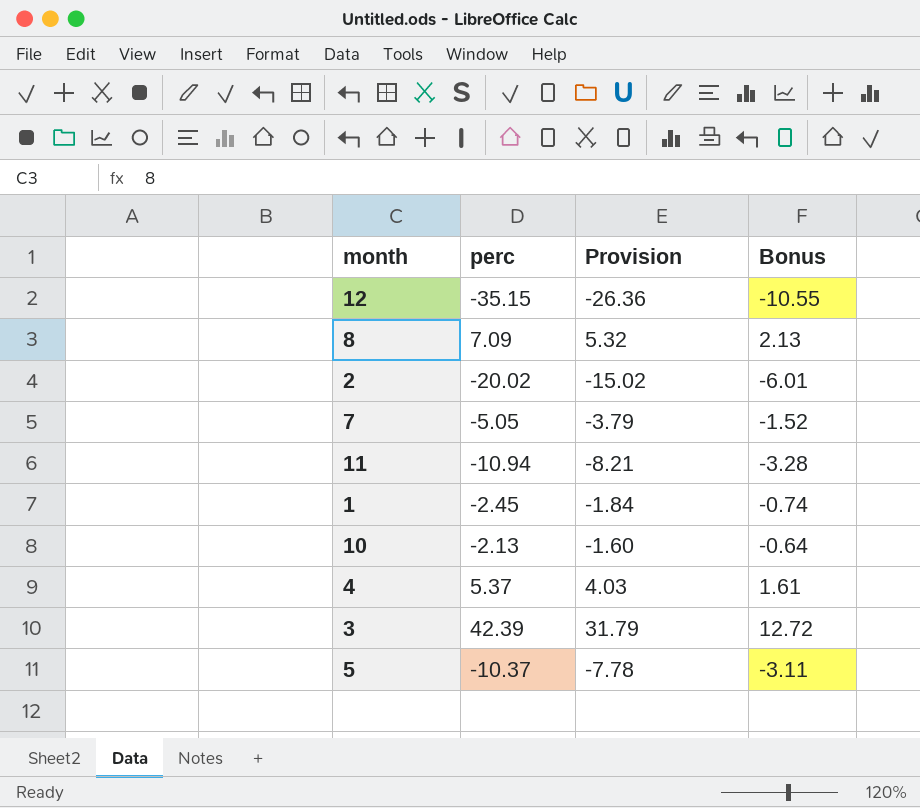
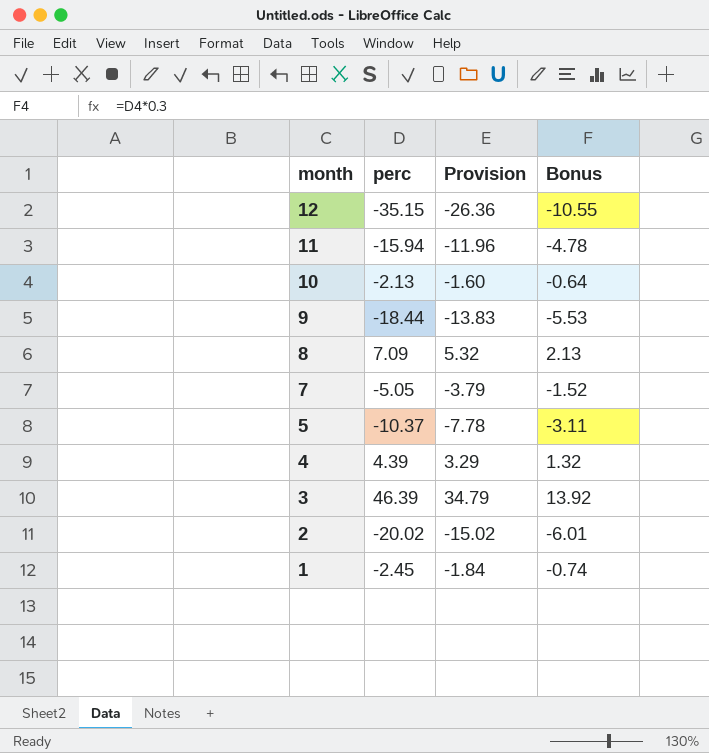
row order: none -> month descending
11 | perc: -10.94 -> -15.94
11 | Provision: -8.21 -> -11.96
11 | Bonus: -3.28 -> -4.78
row 9: none -> -18.44 | -13.83 | -5.53
4 | perc: 5.37 -> 4.39
4 | Provision: 4.03 -> 3.29
4 | Bonus: 1.61 -> 1.32
3 | perc: 42.39 -> 46.39
3 | Provision: 31.79 -> 34.79
3 | Bonus: 12.72 -> 13.92

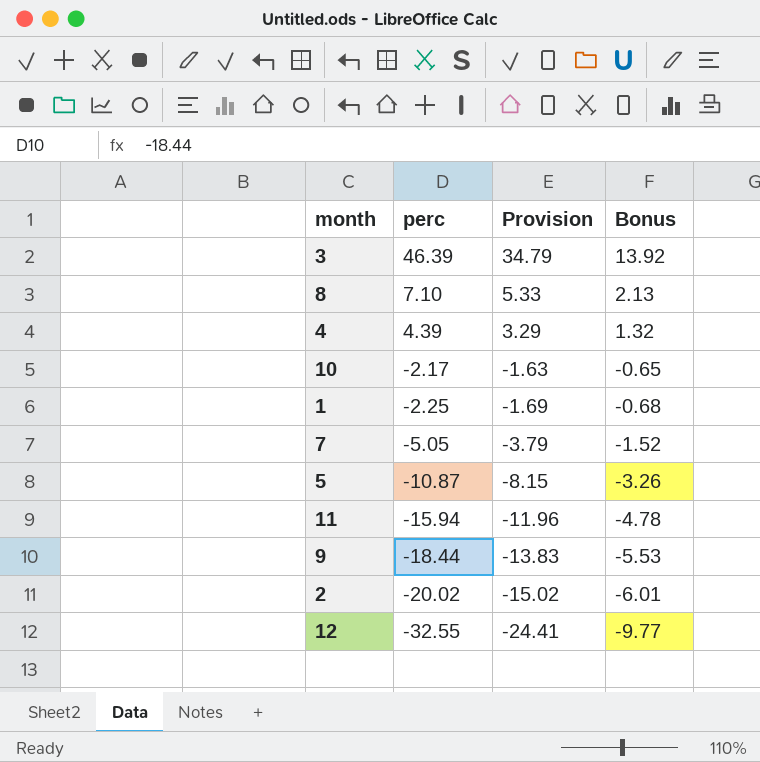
row order: month descending -> perc descending
8 | perc: 7.09 -> 7.10
8 | Provision: 5.32 -> 5.33
10 | perc: -2.13 -> -2.17
10 | Provision: -1.60 -> -1.63
10 | Bonus: -0.64 -> -0.65
1 | perc: -2.45 -> -2.25
1 | Provision: -1.84 -> -1.69
1 | Bonus: -0.74 -> -0.68
5 | perc: -10.37 -> -10.87
5 | Provision: -7.78 -> -8.15
5 | Bonus: -3.11 -> -3.26
12 | perc: -35.15 -> -32.55
12 | Provision: -26.36 -> -24.41
12 | Bonus: -10.55 -> -9.77

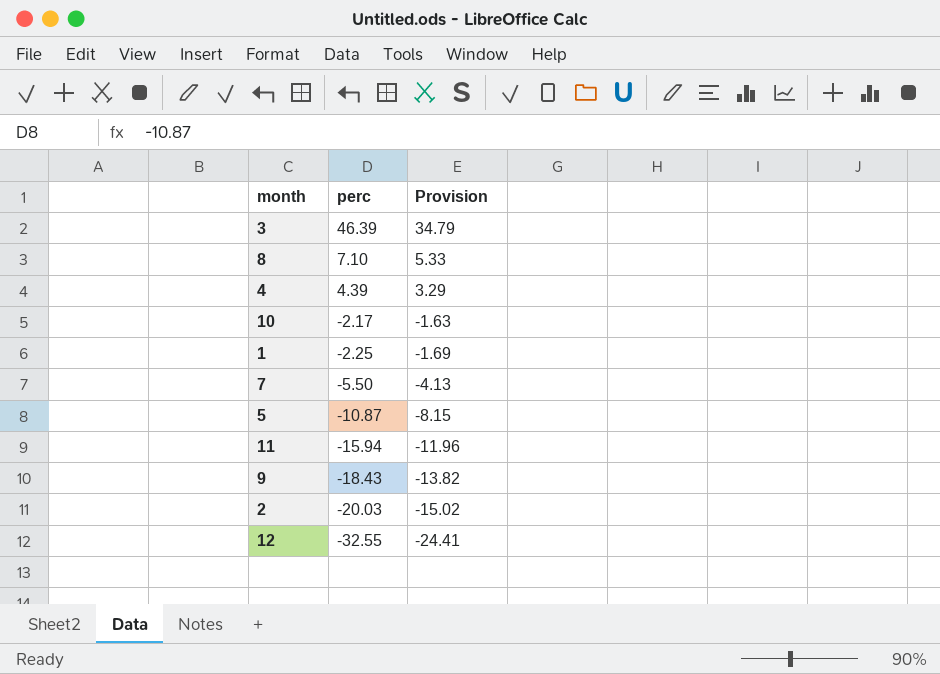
column Bonus | formula: [perc] * 0.3 -> none
7 | perc: -5.05 -> -5.50
7 | Provision: -3.79 -> -4.13
9 | perc: -18.44 -> -18.43
9 | Provision: -13.83 -> -13.82
2 | perc: -20.02 -> -20.03

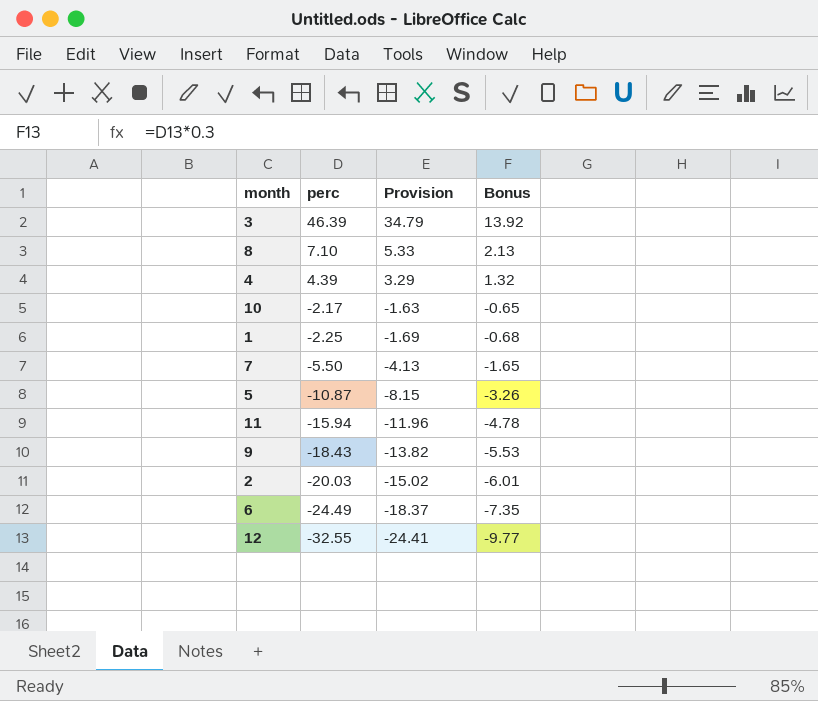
column Bonus | formula: none -> [perc] * 0.3
row 6: none -> -24.49 | -18.37 | -7.35

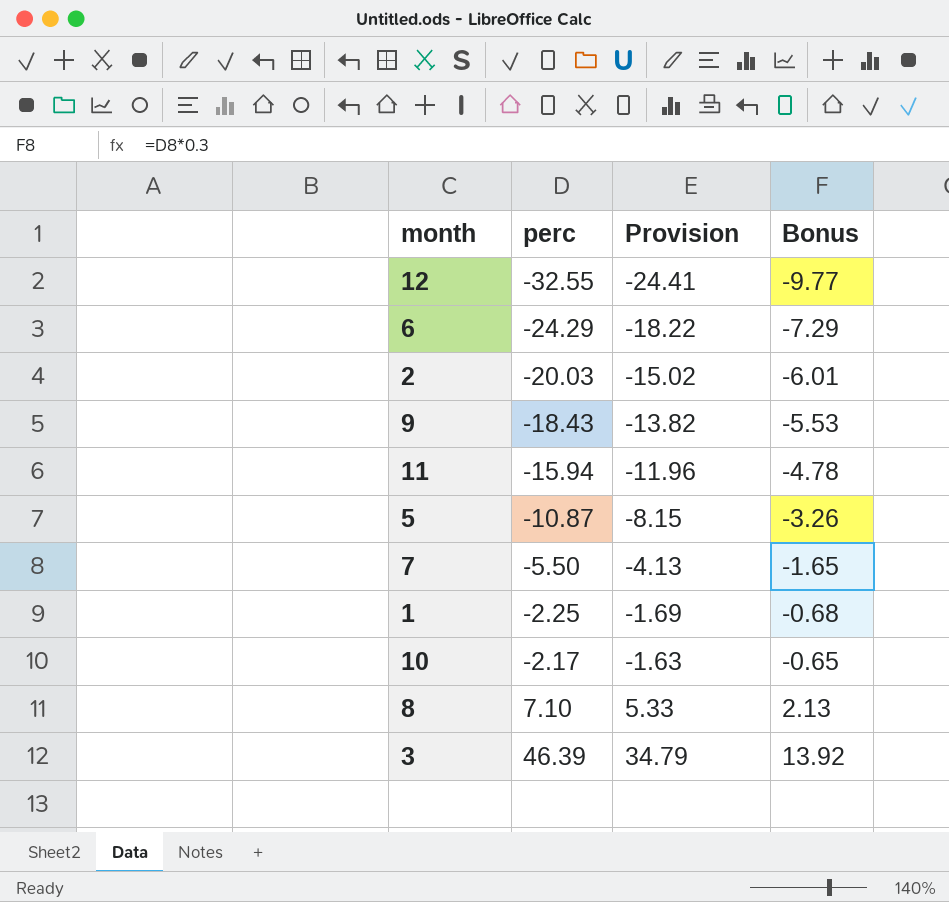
row order: perc descending -> perc ascending
row 4: 4.39 | 3.29 | 1.32 -> none
6 | perc: -24.49 -> -24.29
6 | Provision: -18.37 -> -18.22
6 | Bonus: -7.35 -> -7.29

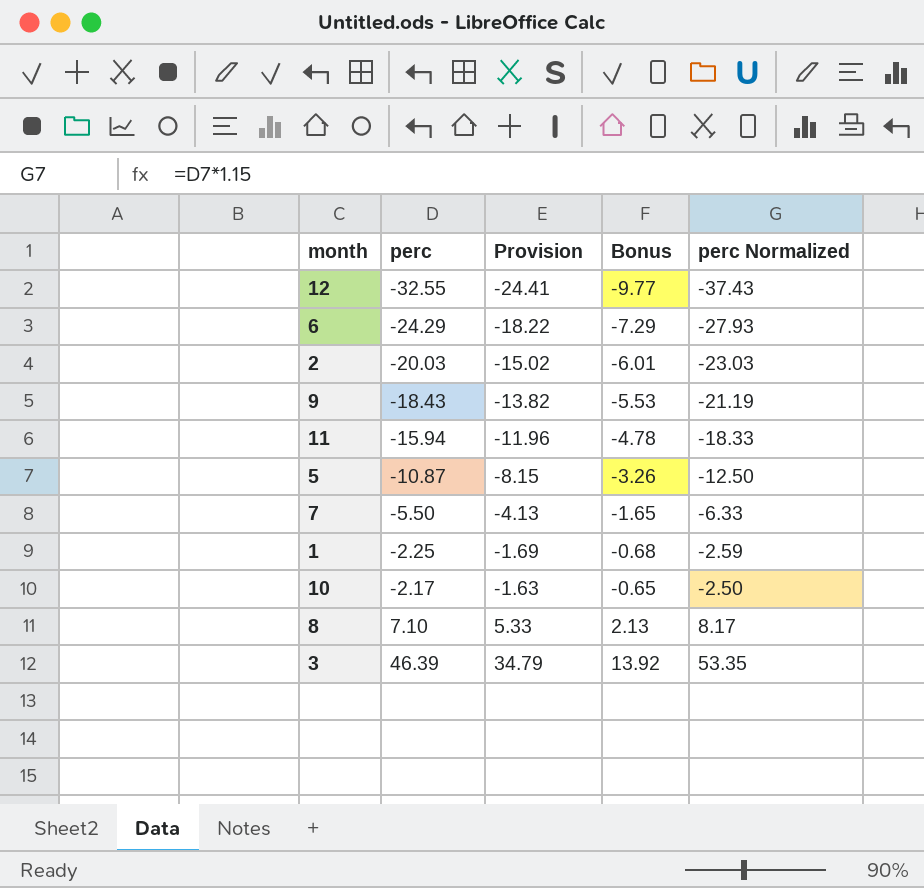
column perc Normalized | formula: none -> [perc] * 1.15

